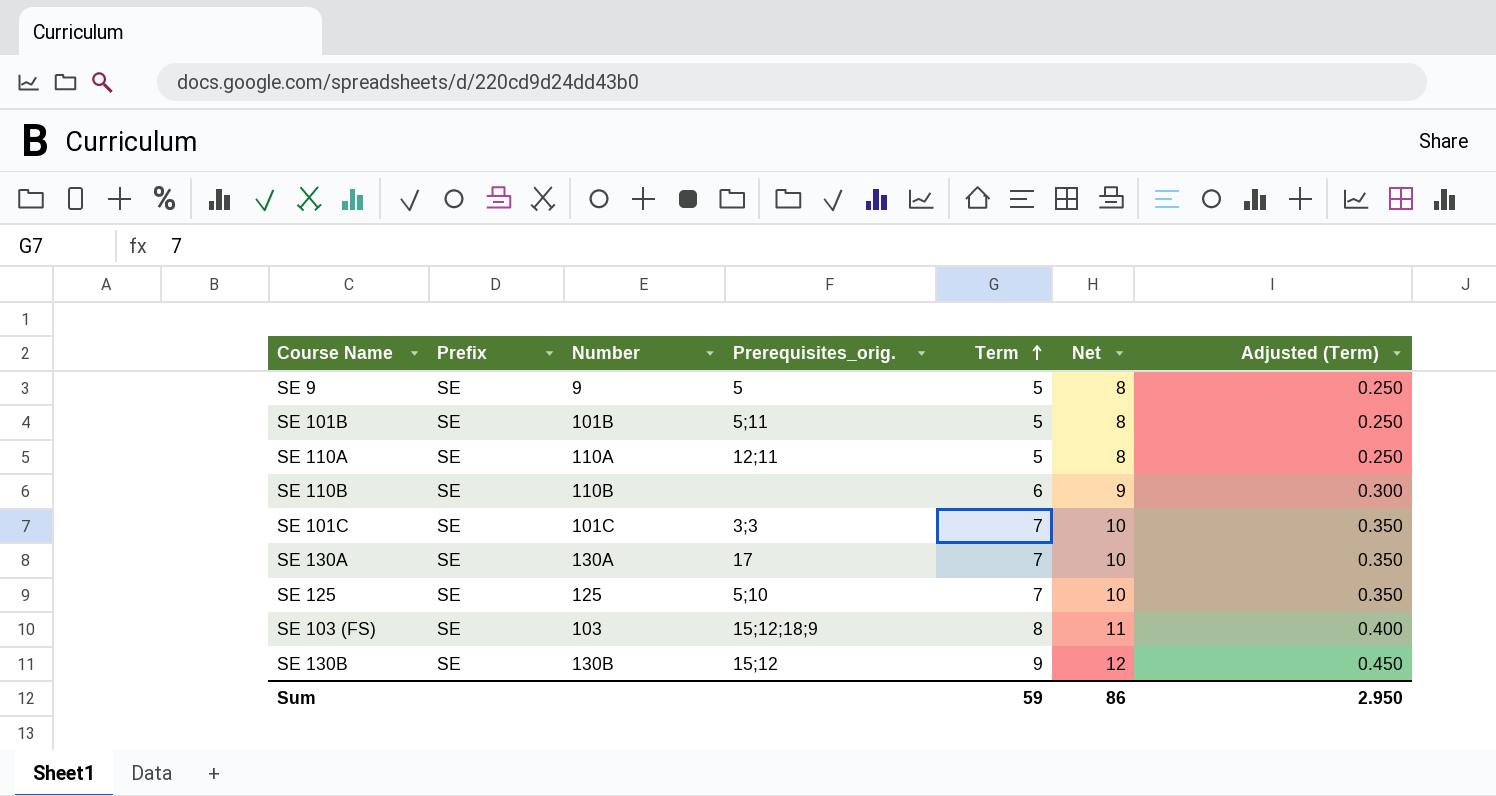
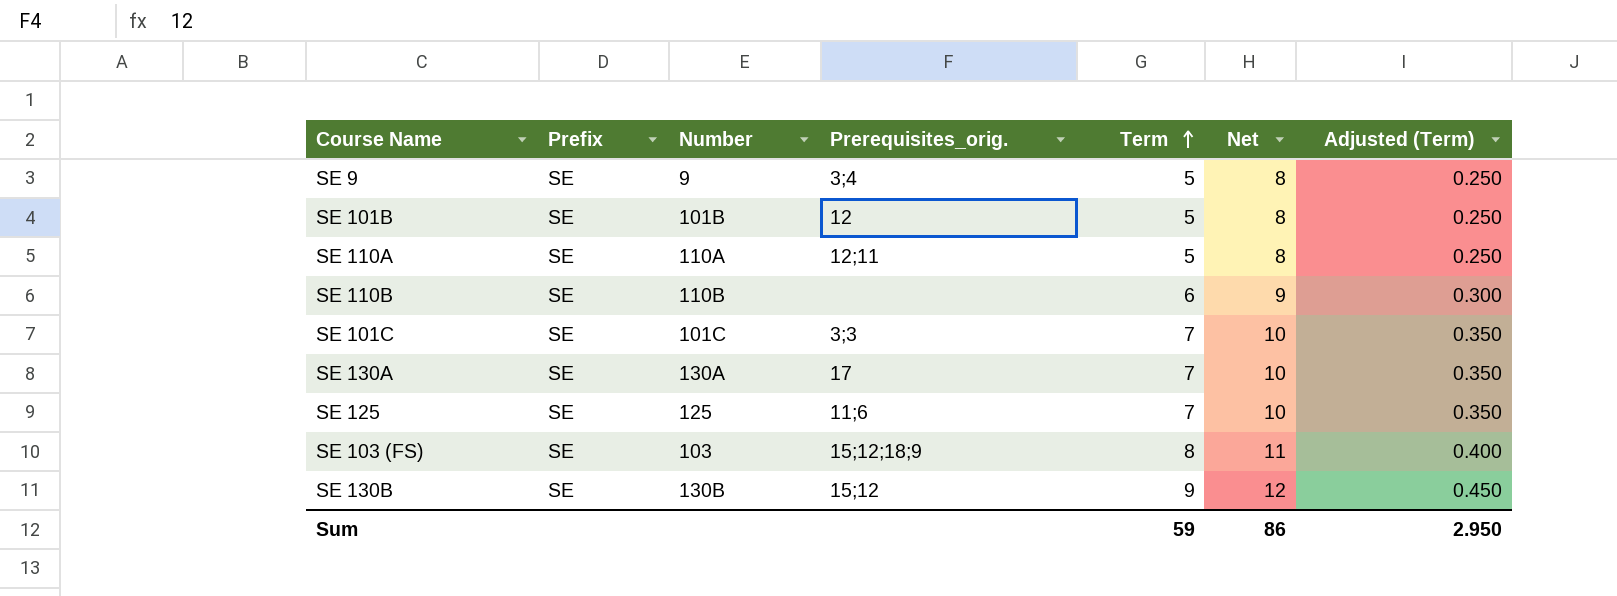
SE 9 | Prerequisites_orig.: 5 -> 3;4
SE 101B | Prerequisites_orig.: 5;11 -> 12
SE 125 | Prerequisites_orig.: 5;10 -> 11;6

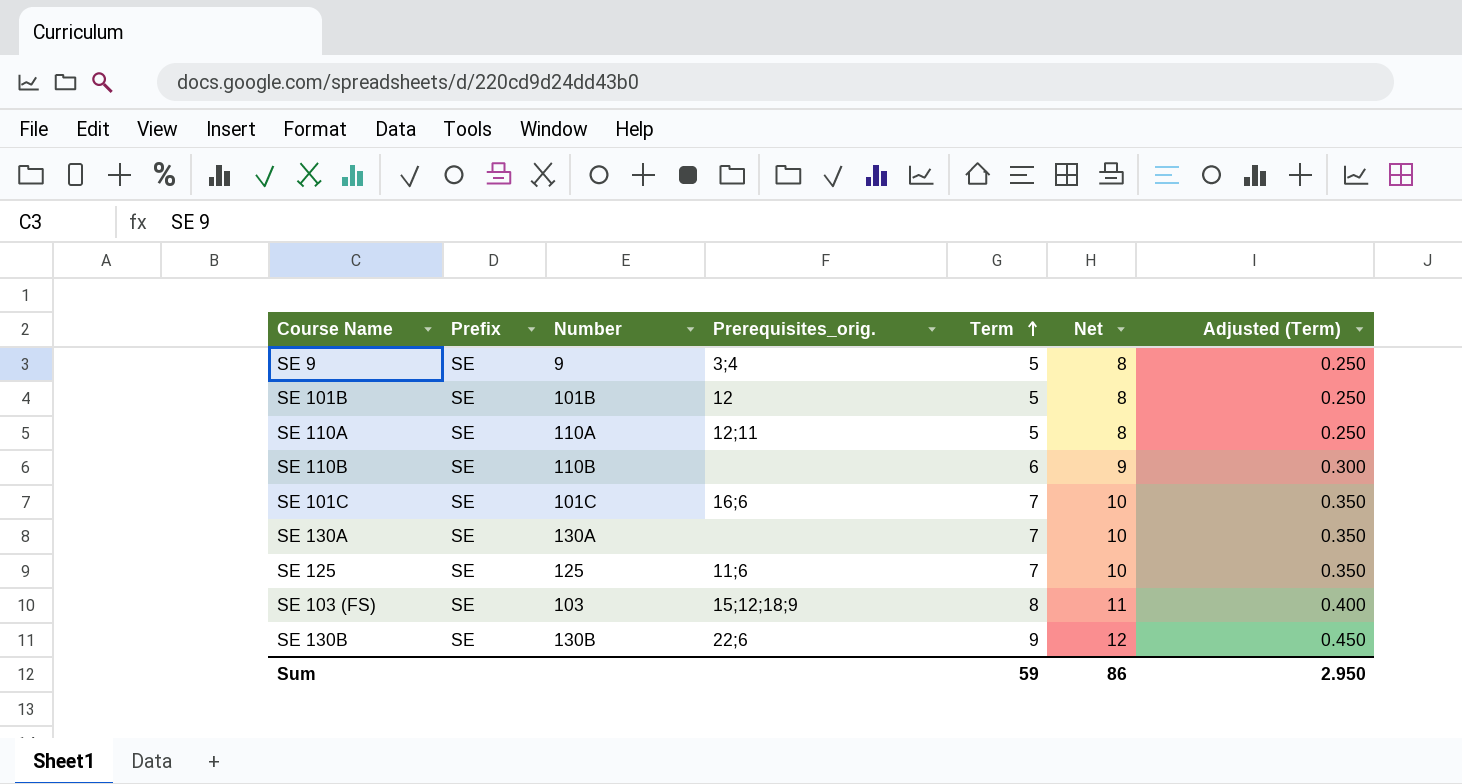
SE 101C | Prerequisites_orig.: 3;3 -> 16;6
SE 130A | Prerequisites_orig.: 17 -> none
SE 130B | Prerequisites_orig.: 15;12 -> 22;6

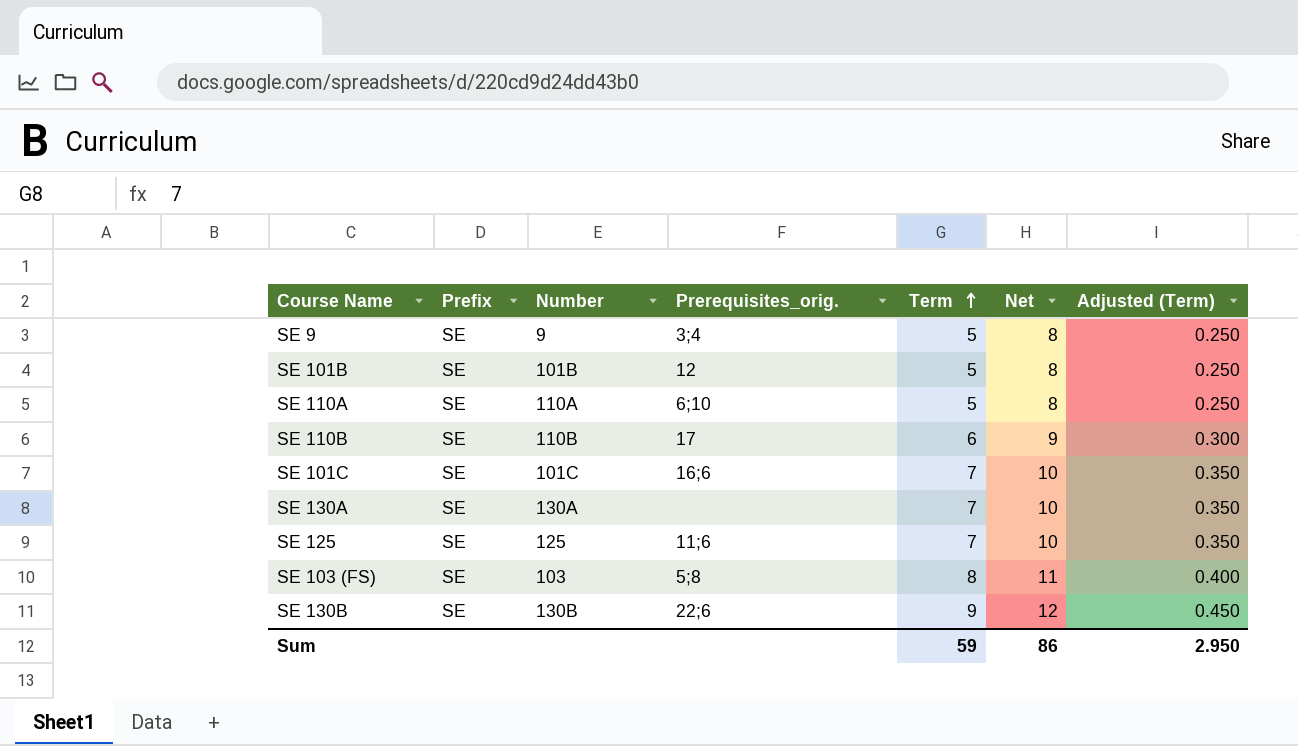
SE 110A | Prerequisites_orig.: 12;11 -> 6;10
SE 110B | Prerequisites_orig.: none -> 17
SE 103 (FS) | Prerequisites_orig.: 15;12;18;9 -> 5;8

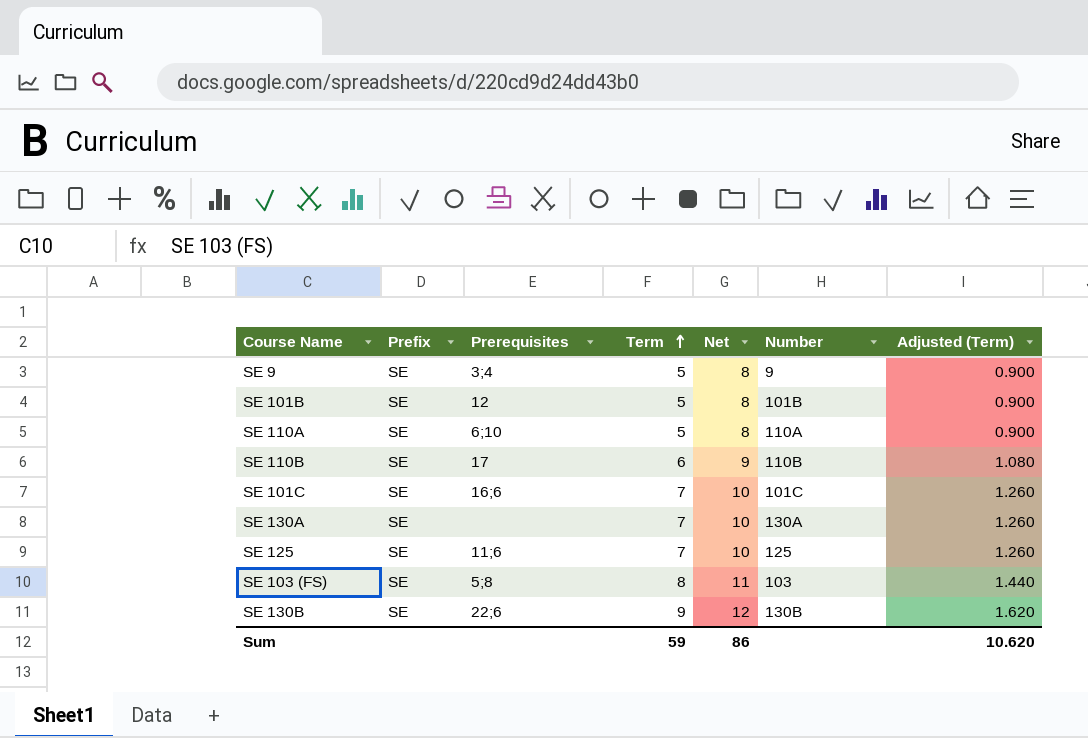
column name: Prerequisites_orig. -> Prerequisites
column Number | position: 3 -> 6
column Adjusted (Term) | formula: [Term] * 0.05 -> [Term] * 0.18
Sum | Adjusted (Term): 2.950 -> 10.620

